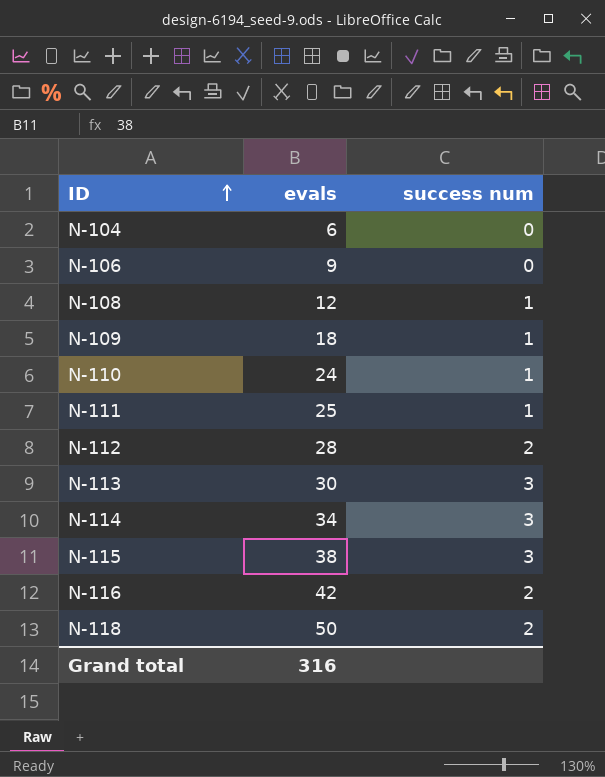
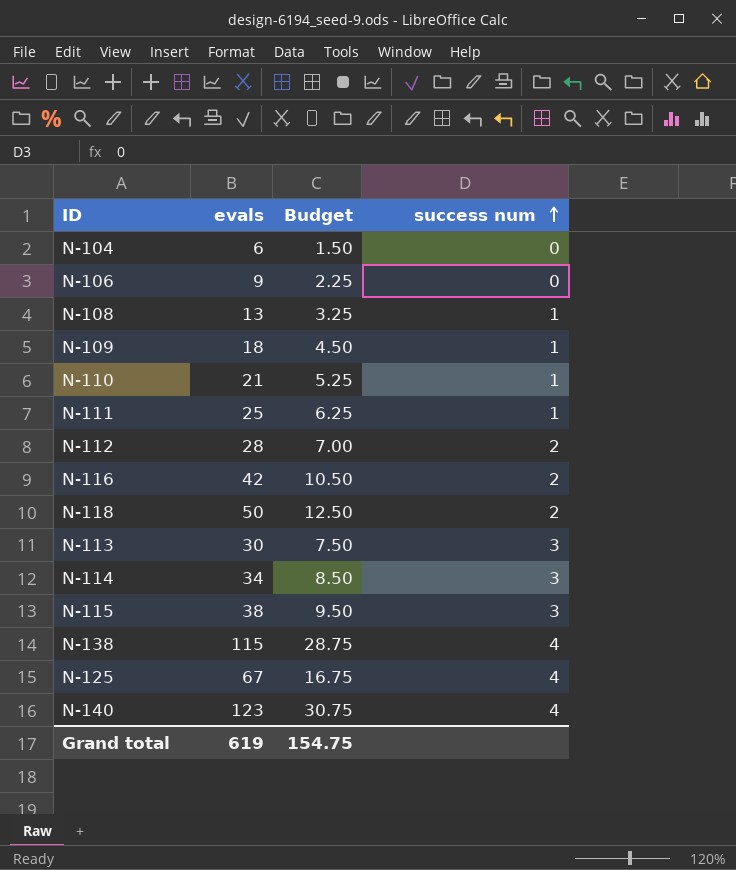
row order: ID ascending -> success num ascending
column Budget | formula: none -> [evals] * 0.25
N-108 | evals: 12 -> 13
N-110 | evals: 24 -> 21
row N-138: none -> 115 | 28.75 | 4
row N-125: none -> 67 | 16.75 | 4
row N-140: none -> 123 | 30.75 | 4
Grand total | evals: 316 -> 619

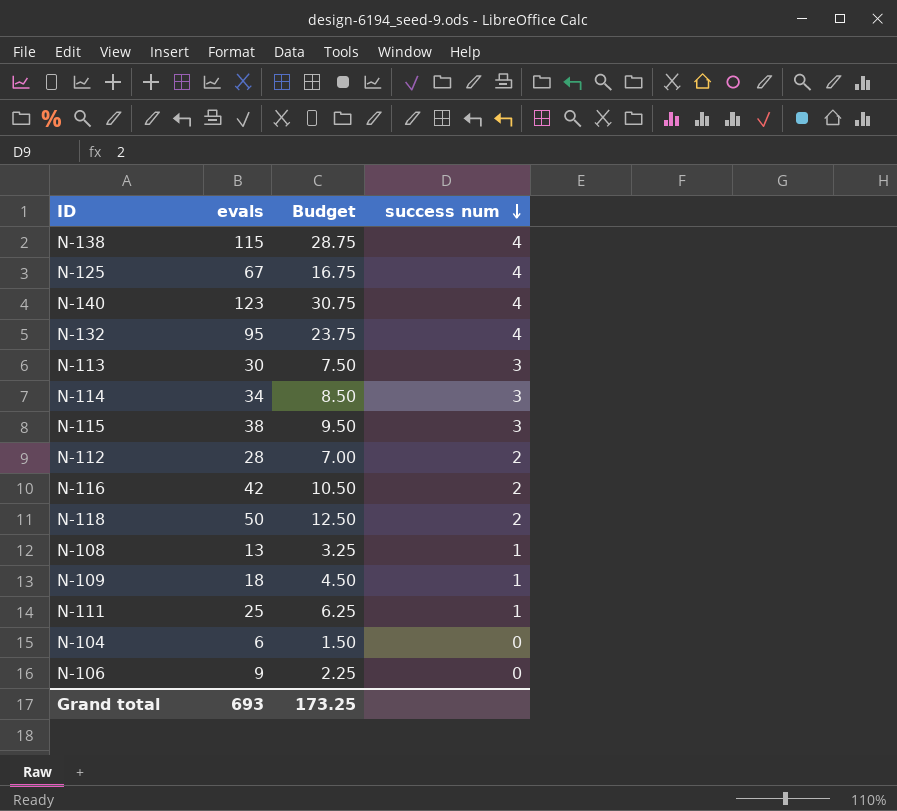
row order: success num ascending -> success num descending
row N-110: 21 | 5.25 | 1 -> none
row N-132: none -> 95 | 23.75 | 4
Grand total | evals: 619 -> 693
Grand total | Budget: 154.75 -> 173.25

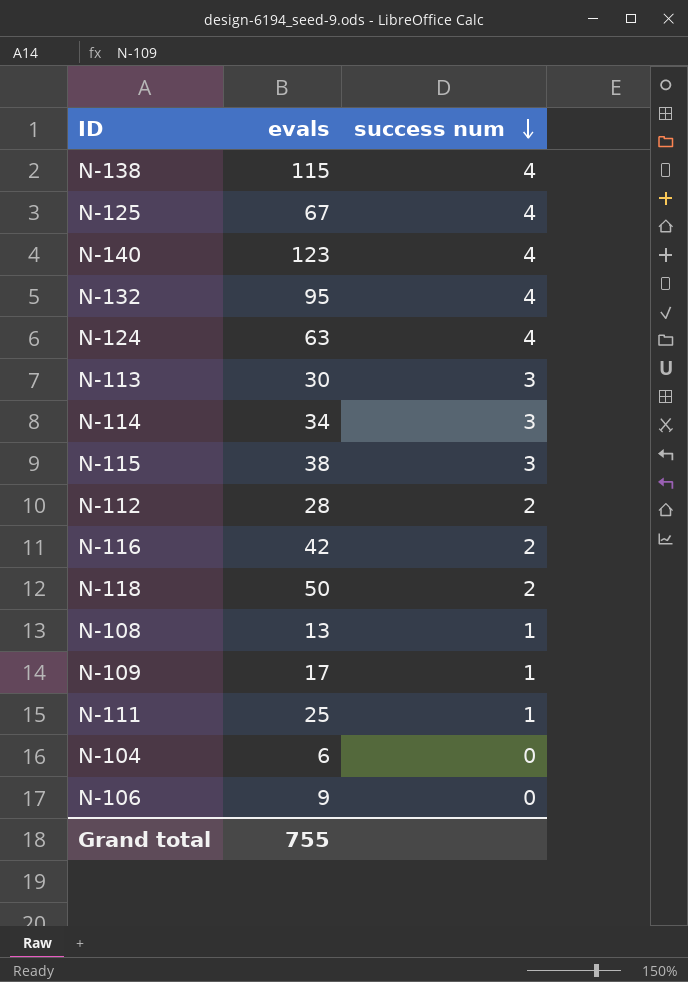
column Budget | formula: [evals] * 0.25 -> none
row N-124: none -> 63 | 4
N-109 | evals: 18 -> 17
Grand total | evals: 693 -> 755

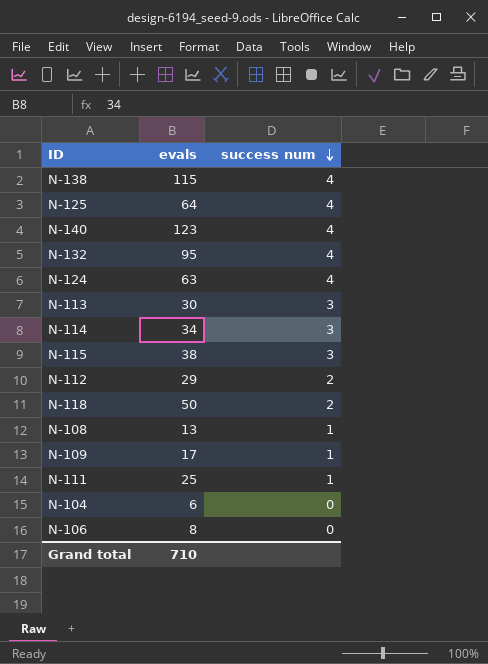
row N-116: 42 | 2 -> none
N-125 | evals: 67 -> 64
N-112 | evals: 28 -> 29
N-106 | evals: 9 -> 8
Grand total | evals: 755 -> 710

